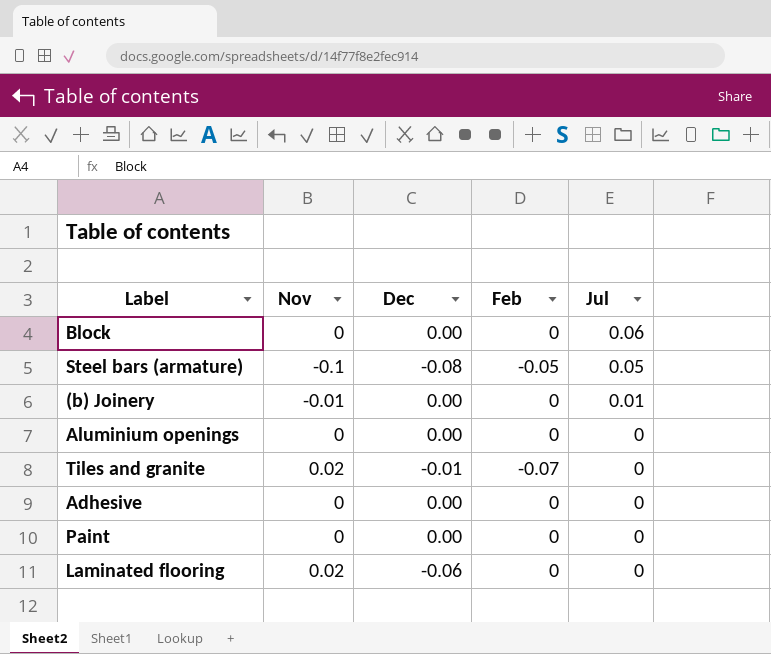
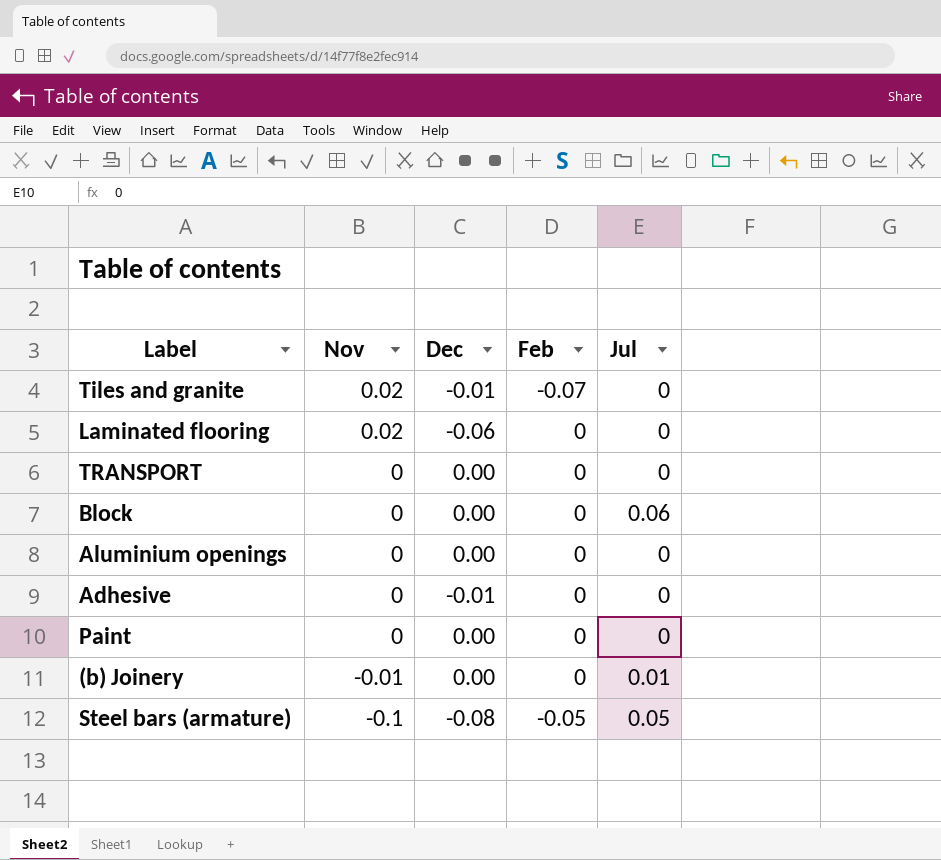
row order: Jul descending -> Nov descending
row TRANSPORT: none -> 0 | 0.00 | 0 | 0
Adhesive | Dec: 0.00 -> -0.01

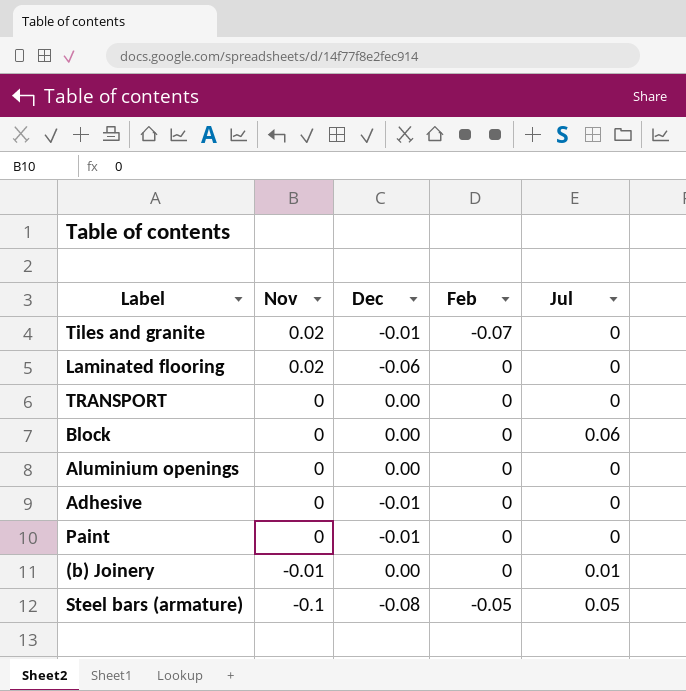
Paint | Dec: 0.00 -> -0.01

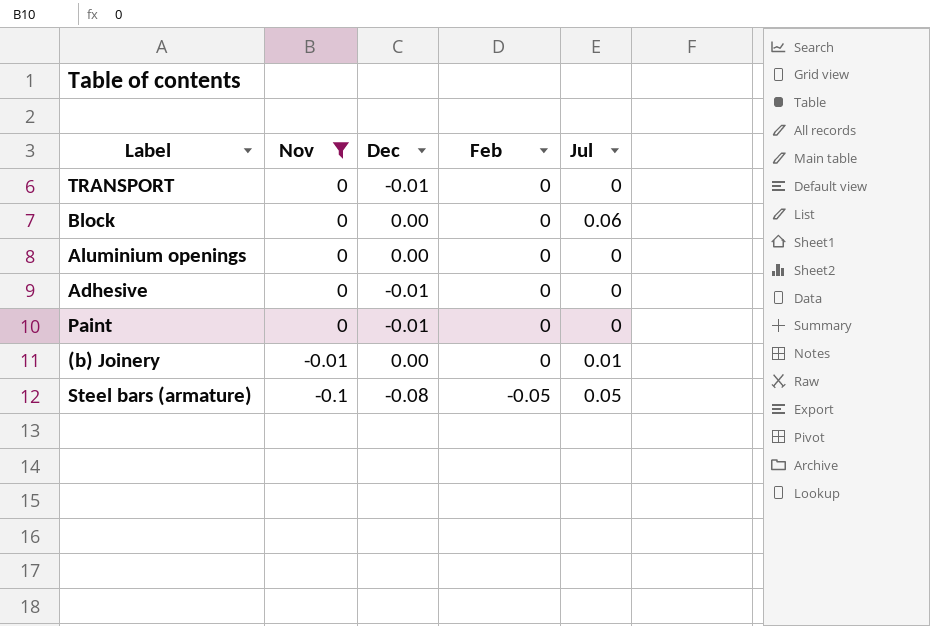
filter: none -> Nov != 0.02
TRANSPORT | Dec: 0.00 -> -0.01

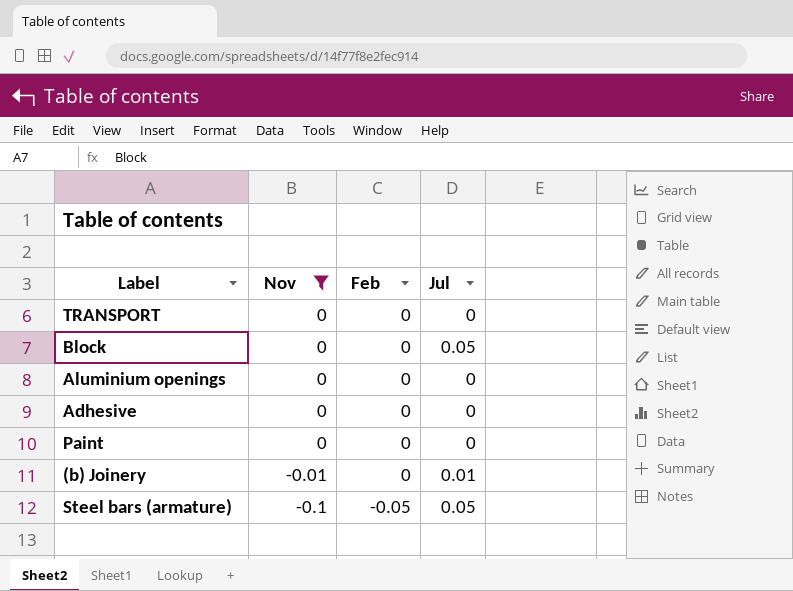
column Dec | position: 3 -> none
Block | Jul: 0.06 -> 0.05

